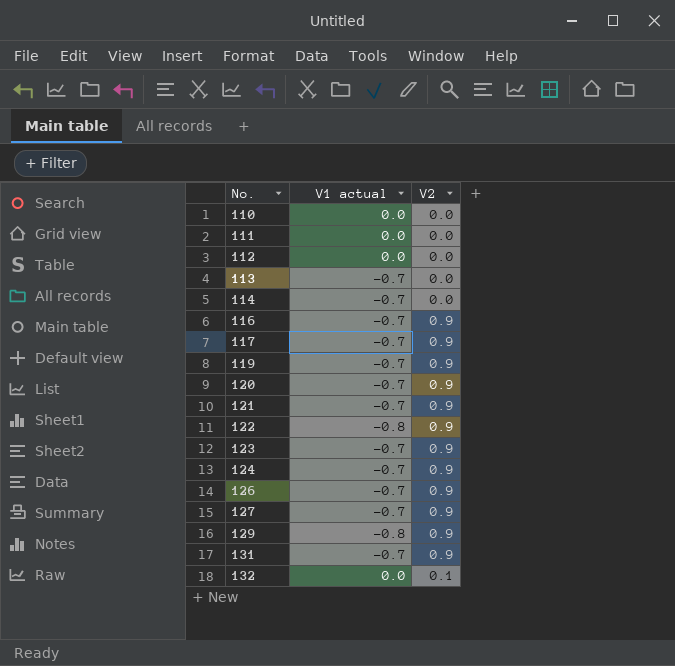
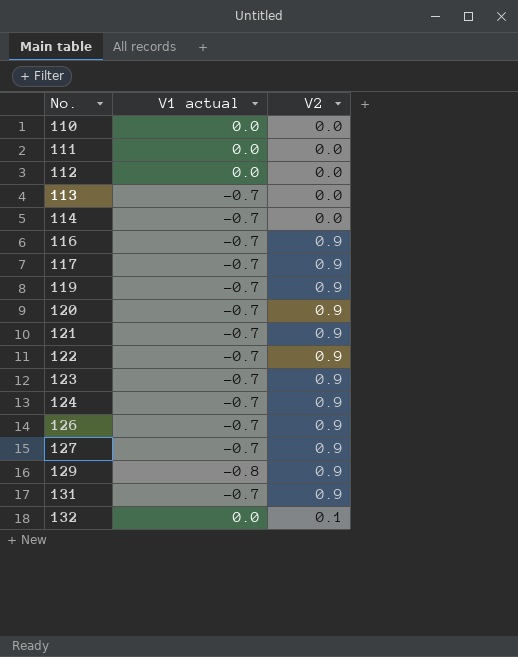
122 | V1 actual: -0.8 -> -0.7

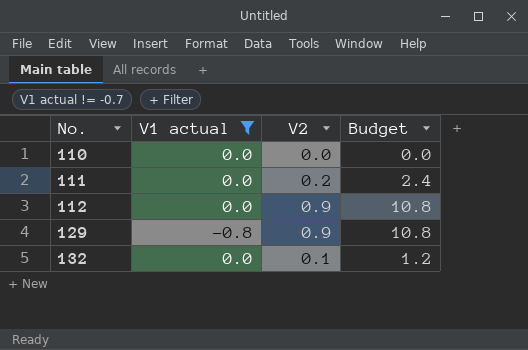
filter: none -> V1 actual != -0.7
column Budget | formula: none -> [V2] * 12
111 | V2: 0.0 -> 0.2
112 | V2: 0.0 -> 0.9

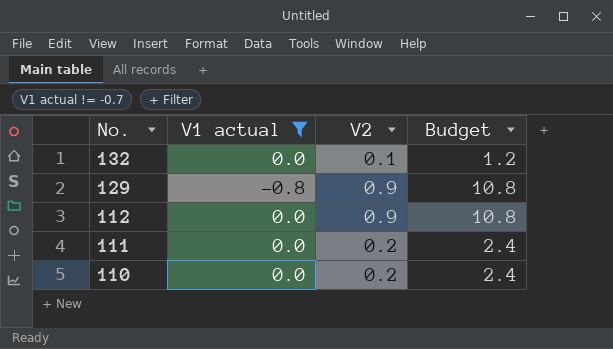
row order: No. ascending -> No. descending
110 | V2: 0.0 -> 0.2
110 | Budget: 0.0 -> 2.4

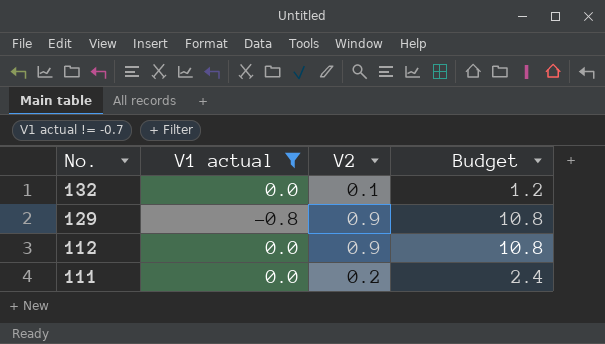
row 110: 0.0 | 0.2 | 2.4 -> none

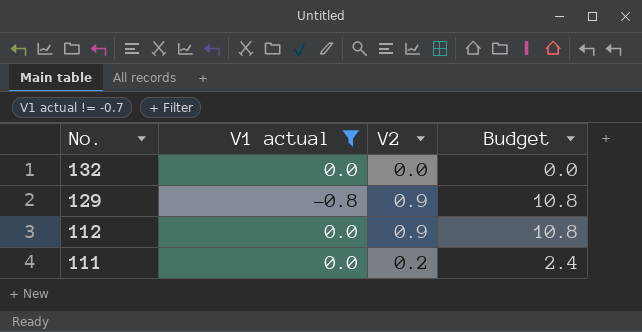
132 | V2: 0.1 -> 0.0
132 | Budget: 1.2 -> 0.0

